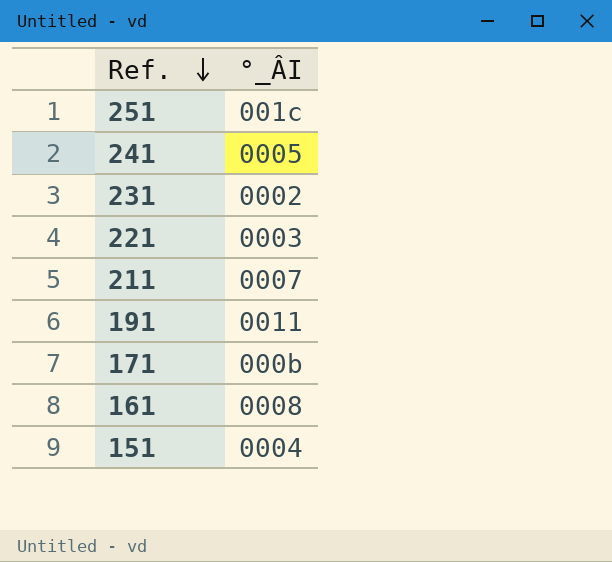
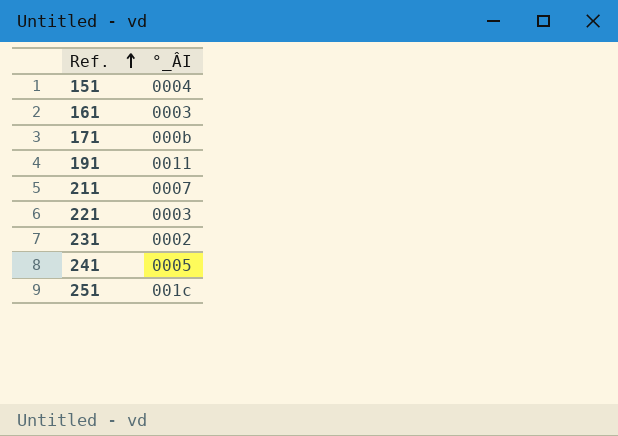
row order: Ref. descending -> Ref. ascending
161 | °_ÂI: 0008 -> 0003

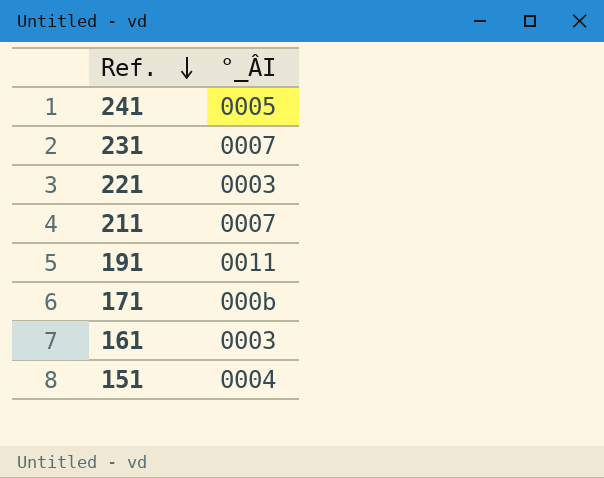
row order: Ref. ascending -> Ref. descending
row 251: 001c -> none
231 | °_ÂI: 0002 -> 0007

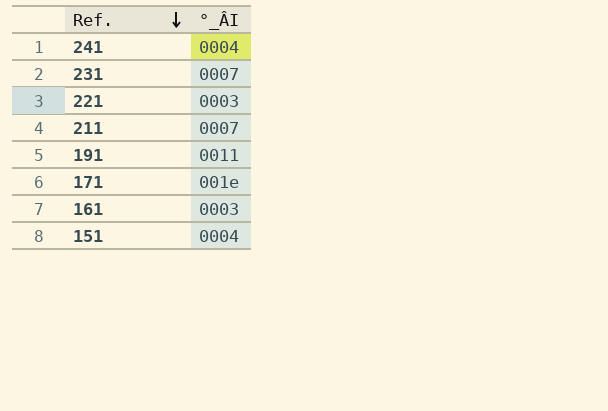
241 | °_ÂI: 0005 -> 0004
171 | °_ÂI: 000b -> 001e

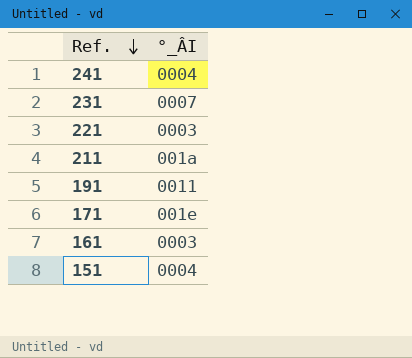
211 | °_ÂI: 0007 -> 001a

